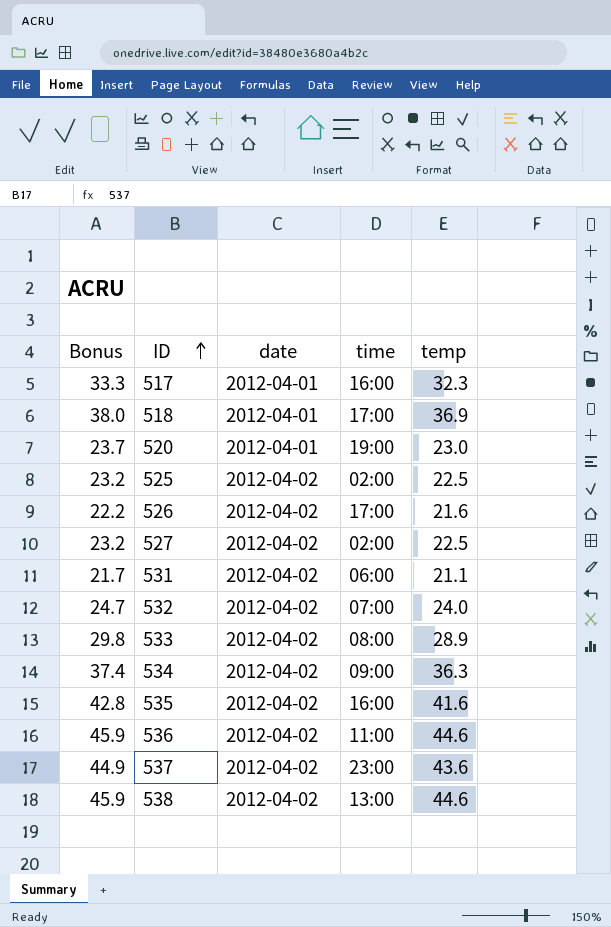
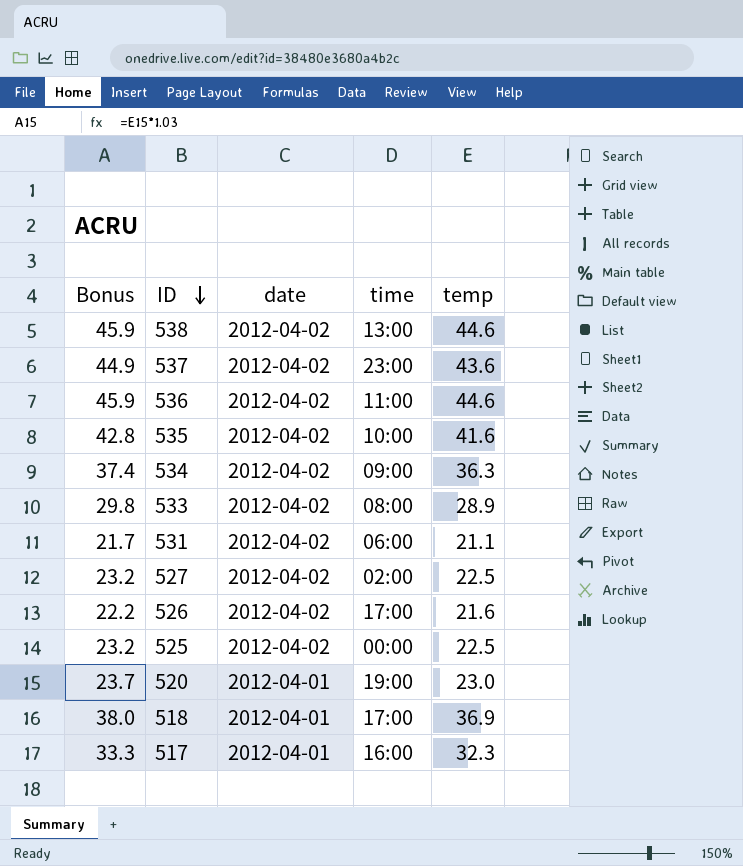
row order: ID ascending -> ID descending
row 532: 24.7 | 2012-04-02 | 07:00 | 24.0 -> none
535 | time: 16:00 -> 10:00
525 | time: 02:00 -> 00:00

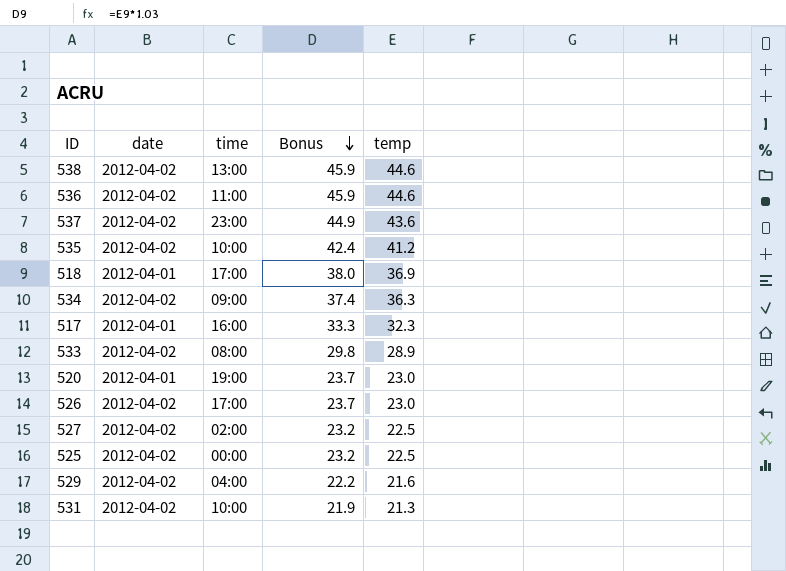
row order: ID descending -> Bonus descending
column Bonus | position: 1 -> 4
535 | Bonus: 42.8 -> 42.4
535 | temp: 41.6 -> 41.2
526 | Bonus: 22.2 -> 23.7
526 | temp: 21.6 -> 23.0
row 529: none -> 2012-04-02 | 04:00 | 22.2 | 21.6
531 | time: 06:00 -> 10:00
531 | Bonus: 21.7 -> 21.9
531 | temp: 21.1 -> 21.3

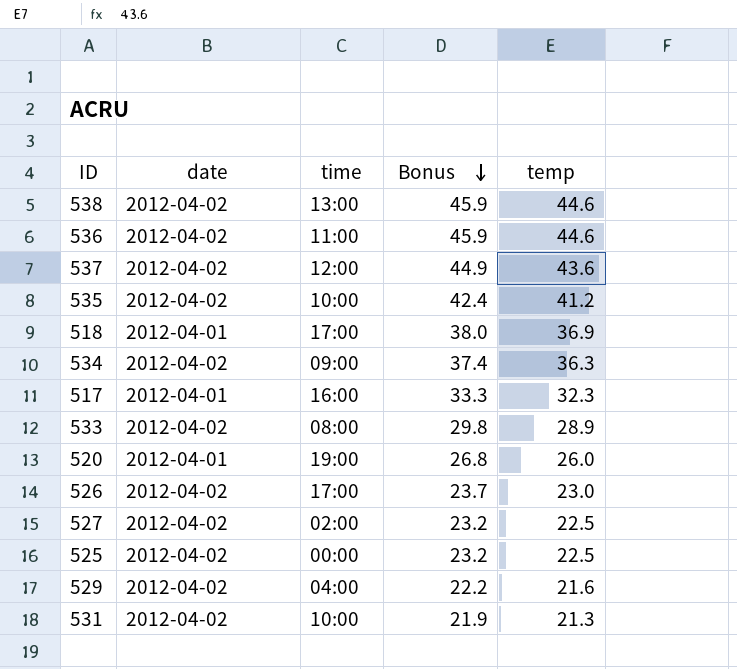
537 | time: 23:00 -> 12:00
520 | Bonus: 23.7 -> 26.8
520 | temp: 23.0 -> 26.0

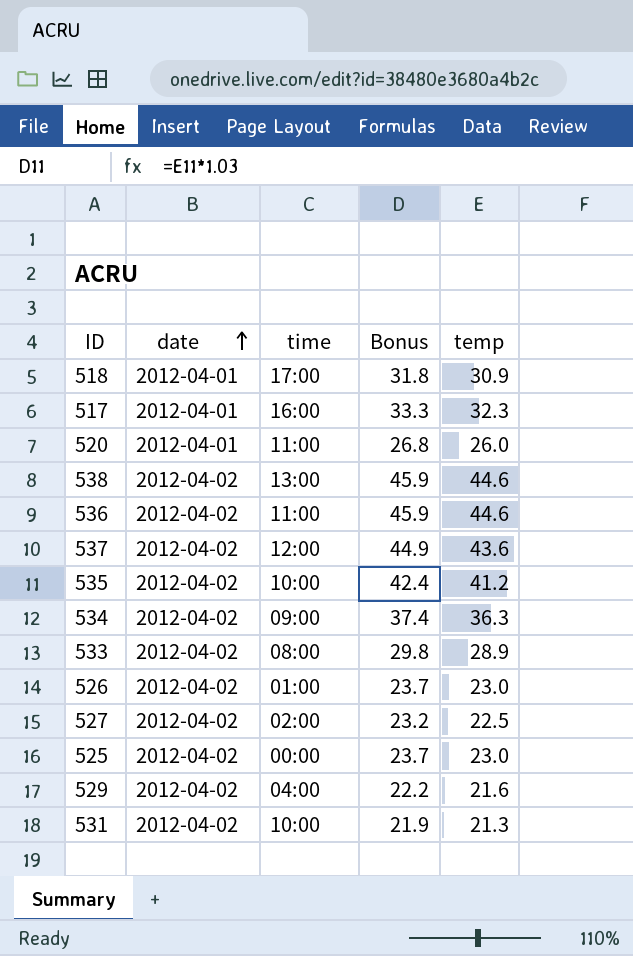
row order: Bonus descending -> date ascending
518 | Bonus: 38.0 -> 31.8
518 | temp: 36.9 -> 30.9
520 | time: 19:00 -> 11:00
526 | time: 17:00 -> 01:00
525 | Bonus: 23.2 -> 23.7
525 | temp: 22.5 -> 23.0

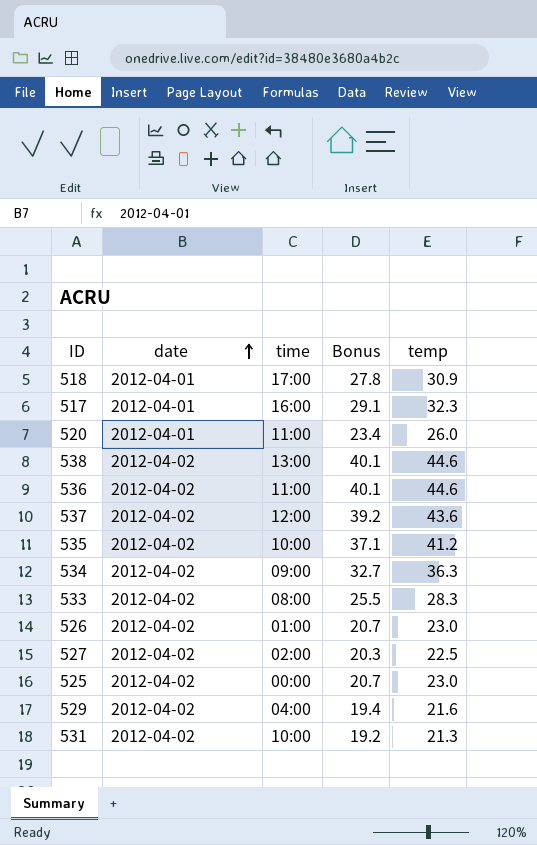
column Bonus | formula: [temp] * 1.03 -> [temp] * 0.9
533 | temp: 28.9 -> 28.3

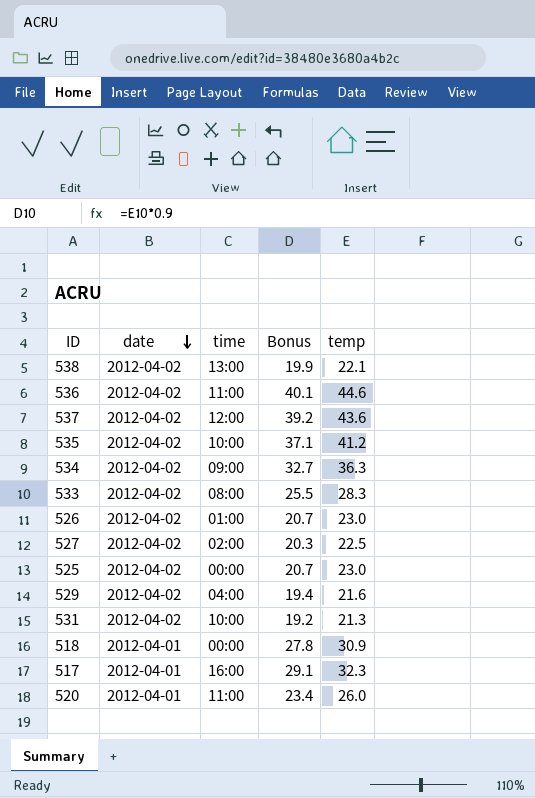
row order: date ascending -> date descending
538 | Bonus: 40.1 -> 19.9
538 | temp: 44.6 -> 22.1
518 | time: 17:00 -> 00:00

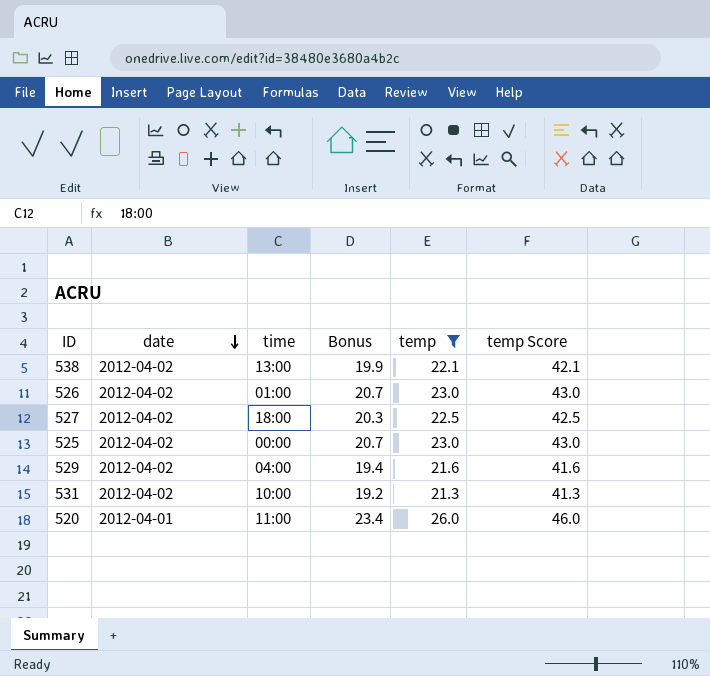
filter: none -> temp <= 26.0
column temp Score | formula: none -> [temp] + 20
527 | time: 02:00 -> 18:00

